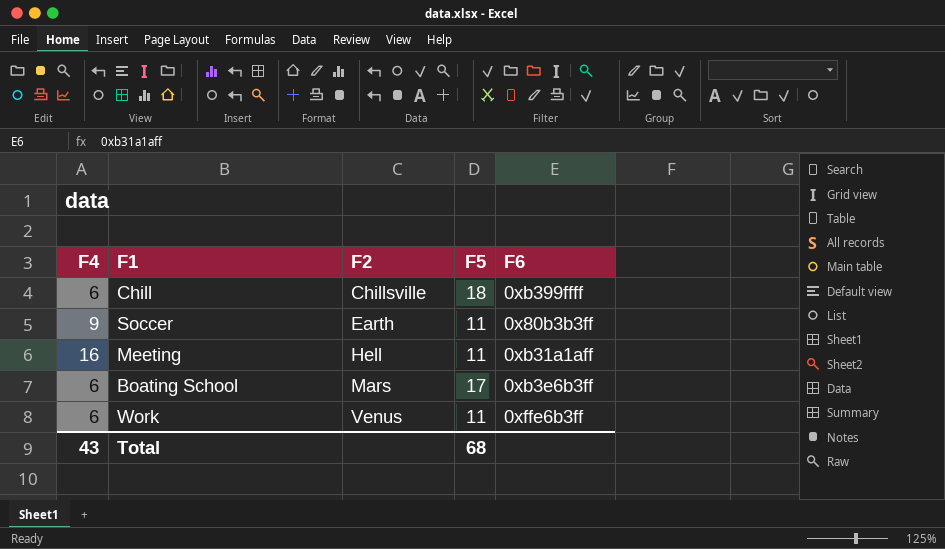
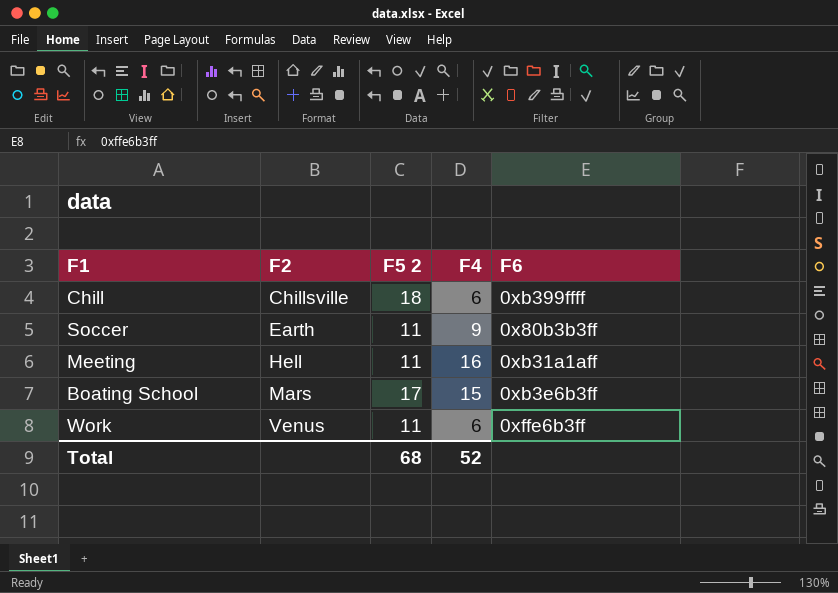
column name: F5 -> F5 2
column F4 | position: 1 -> 4
Boating School | F4: 6 -> 15
Total | F4: 43 -> 52

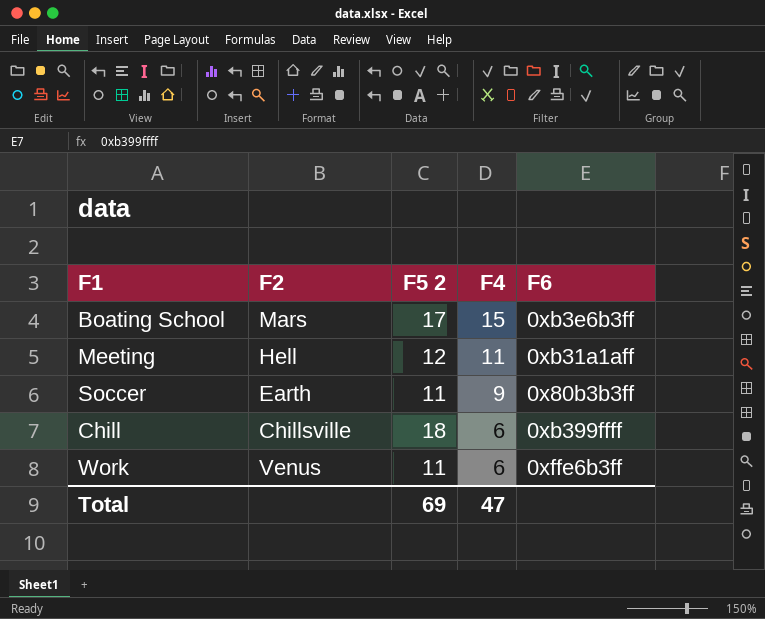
row order: F2 ascending -> F4 descending
Meeting | F5 2: 11 -> 12
Meeting | F4: 16 -> 11
Total | F5 2: 68 -> 69
Total | F4: 52 -> 47

